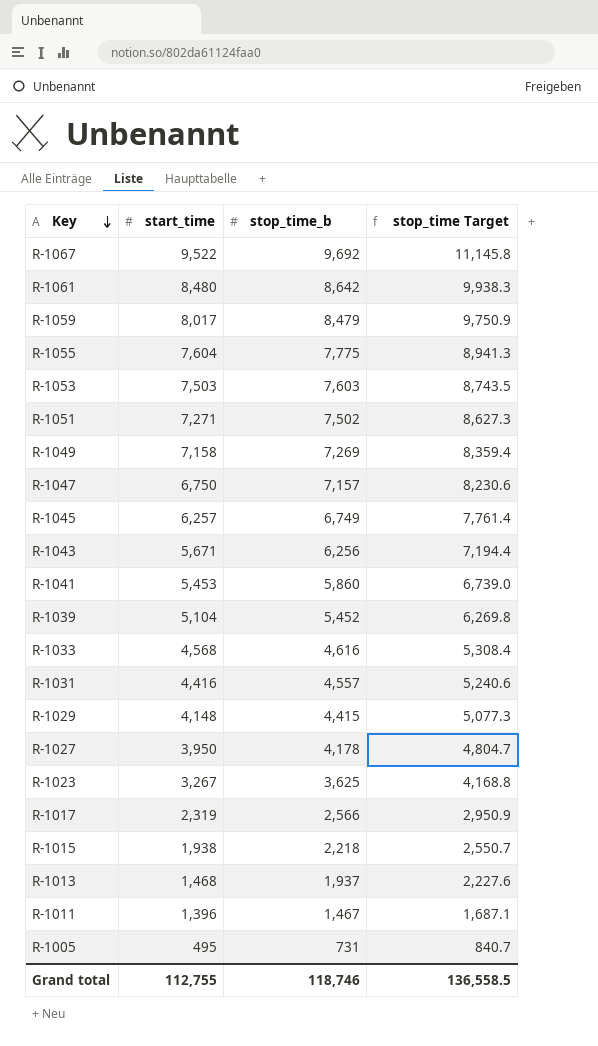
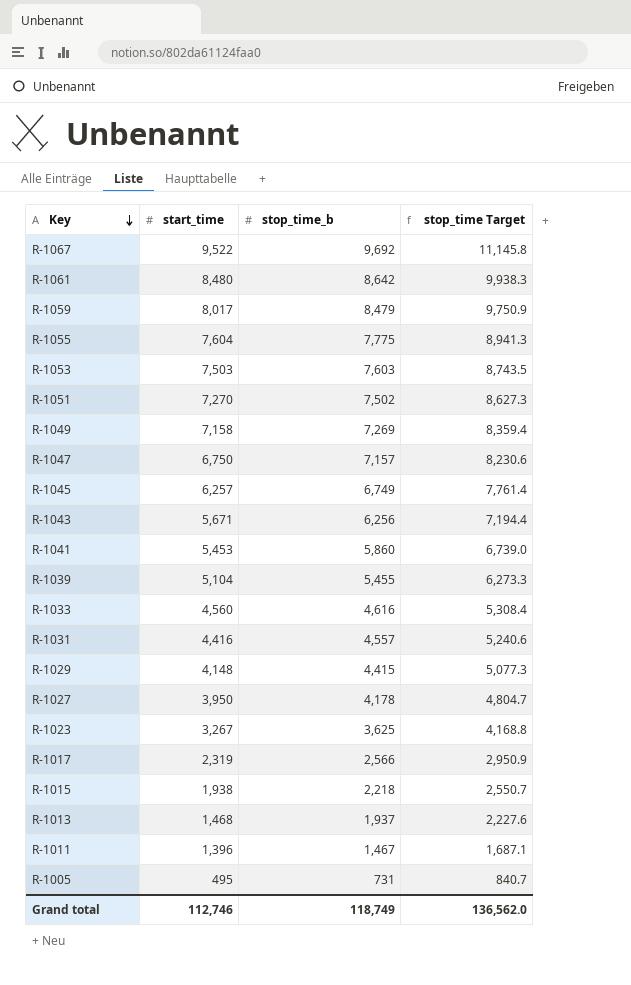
R-1051 | start_time: 7,271 -> 7,270
R-1039 | stop_time_b: 5,452 -> 5,455
R-1039 | stop_time Target: 6,269.8 -> 6,273.3
R-1033 | start_time: 4,568 -> 4,560
Grand total | start_time: 112,755 -> 112,746
Grand total | stop_time_b: 118,746 -> 118,749
Grand total | stop_time Target: 136,558.5 -> 136,562.0

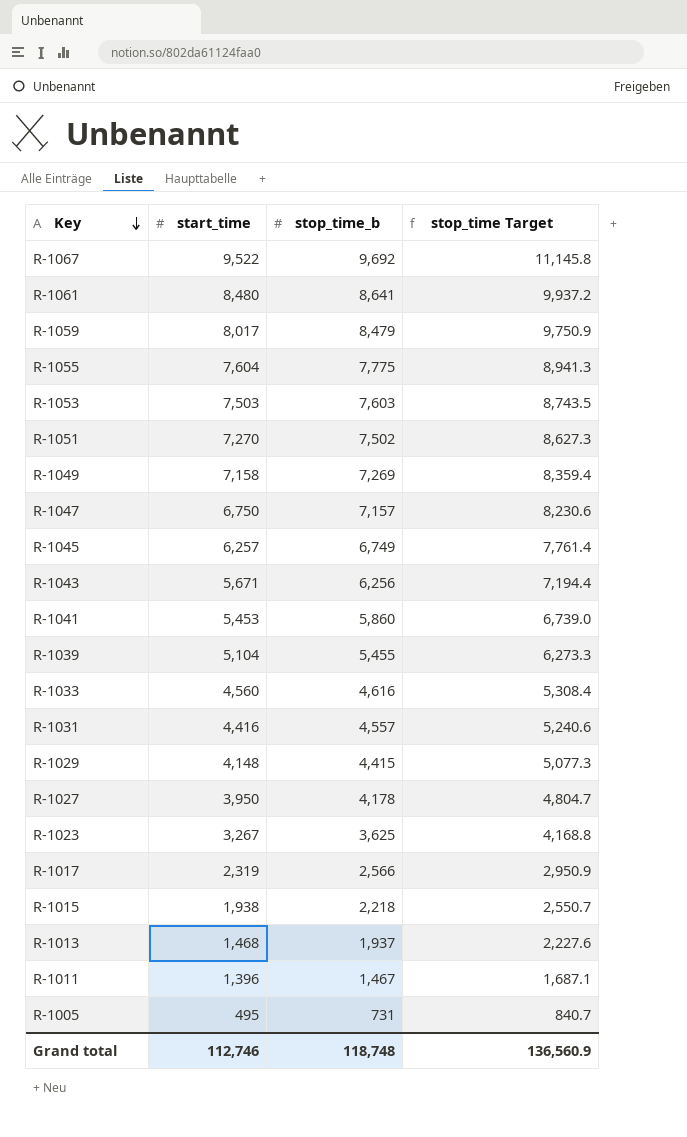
R-1061 | stop_time_b: 8,642 -> 8,641
R-1061 | stop_time Target: 9,938.3 -> 9,937.2
Grand total | stop_time_b: 118,749 -> 118,748
Grand total | stop_time Target: 136,562.0 -> 136,560.9

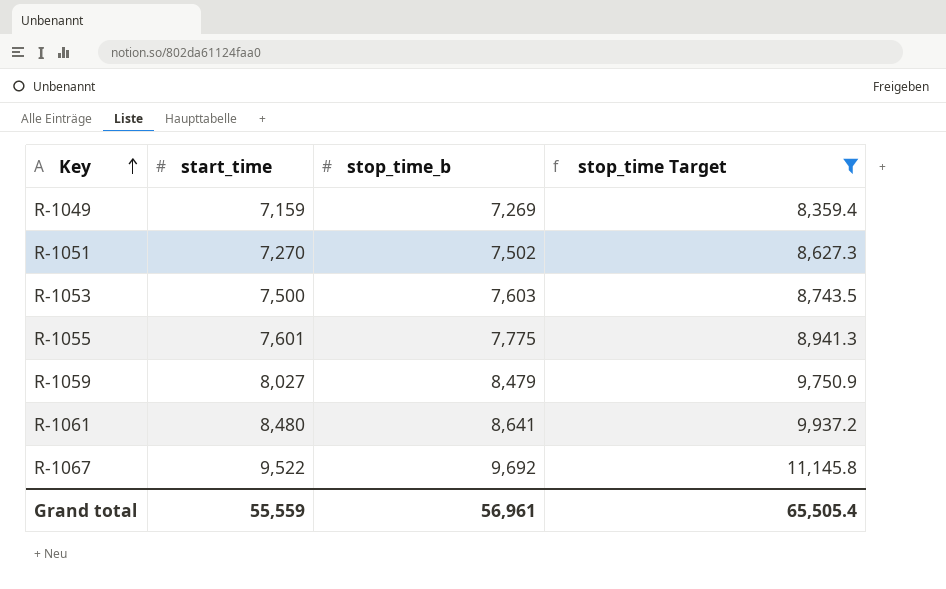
filter: none -> stop_time Target >= 8,359.4
row order: Key descending -> Key ascending
R-1049 | start_time: 7,158 -> 7,159
R-1053 | start_time: 7,503 -> 7,500
R-1055 | start_time: 7,604 -> 7,601
R-1059 | start_time: 8,017 -> 8,027
Grand total | start_time: 112,746 -> 55,559
Grand total | stop_time_b: 118,748 -> 56,961
Grand total | stop_time Target: 136,560.9 -> 65,505.4

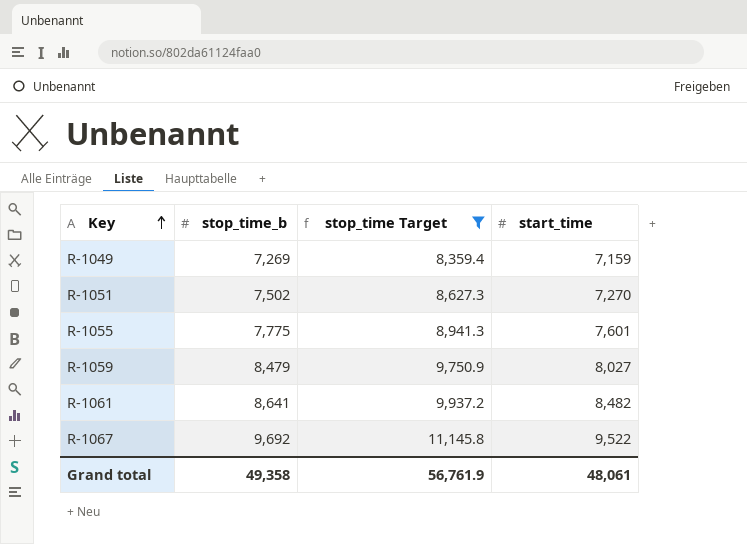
column start_time | position: 2 -> 4
row R-1053: 7,500 | 7,603 | 8,743.5 -> none
R-1061 | start_time: 8,480 -> 8,482
Grand total | stop_time_b: 56,961 -> 49,358
Grand total | stop_time Target: 65,505.4 -> 56,761.9
Grand total | start_time: 55,559 -> 48,061

